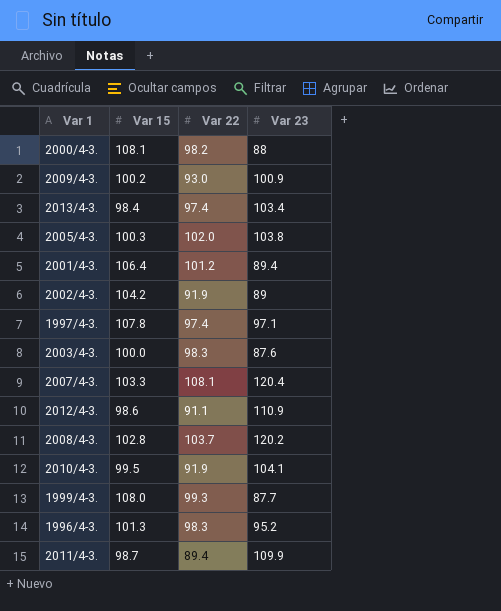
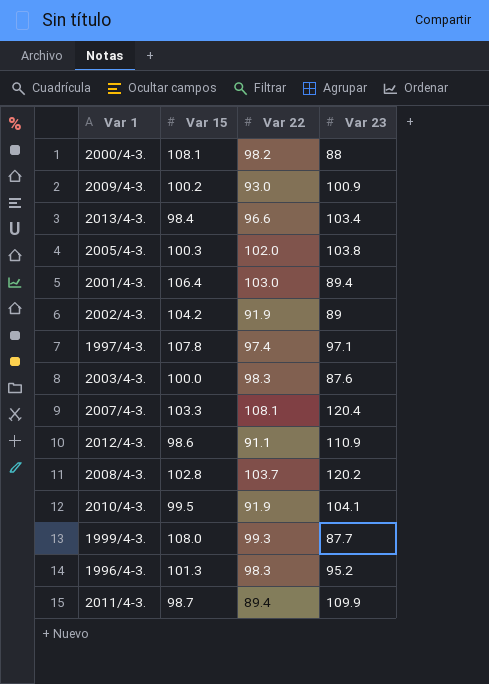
2013/4-3. | Var 22: 97.4 -> 96.6
2001/4-3. | Var 22: 101.2 -> 103.0

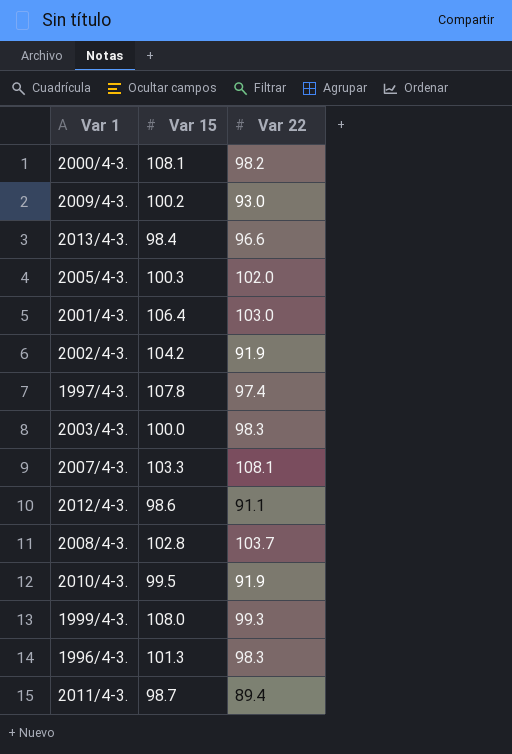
column Var 23 | position: 4 -> none

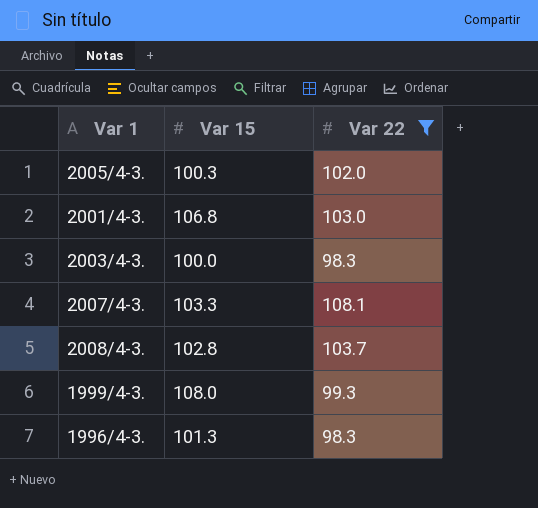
filter: none -> Var 22 >= 98.3
2001/4-3. | Var 15: 106.4 -> 106.8

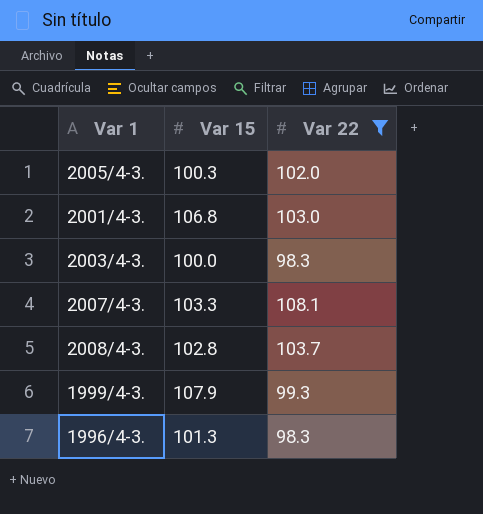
1999/4-3. | Var 15: 108.0 -> 107.9

